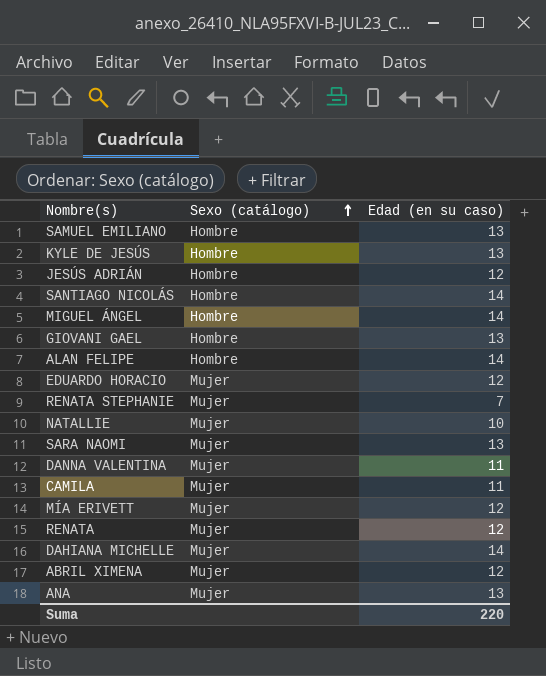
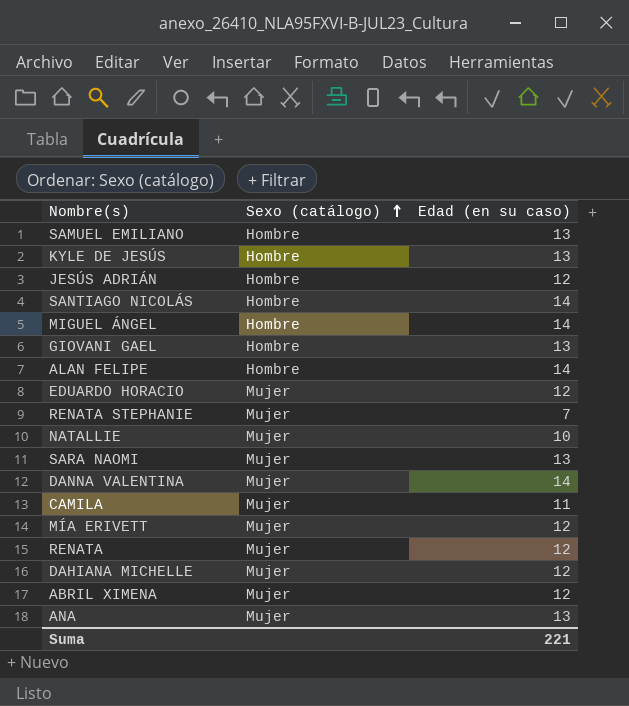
DANNA VALENTINA | Edad (en su caso): 11 -> 14
DAHIANA MICHELLE | Edad (en su caso): 14 -> 12
Suma | Edad (en su caso): 220 -> 221

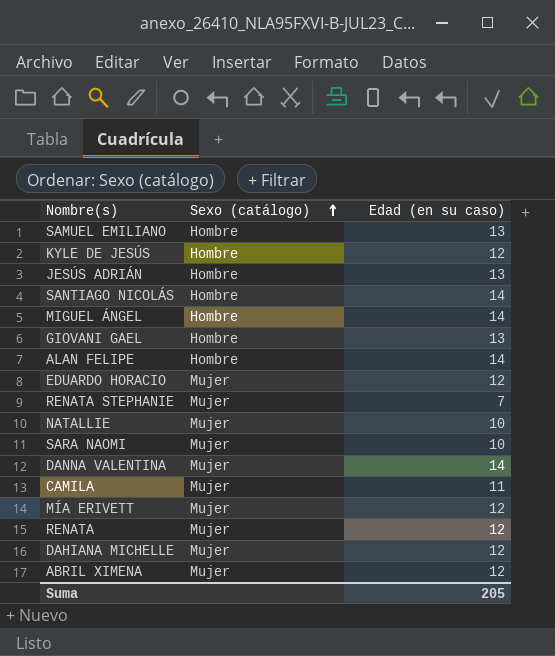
row ANA: Mujer | 13 -> none
KYLE DE JESÚS | Edad (en su caso): 13 -> 12
JESÚS ADRIÁN | Edad (en su caso): 12 -> 13
SARA NAOMI | Edad (en su caso): 13 -> 10
Suma | Edad (en su caso): 221 -> 205

